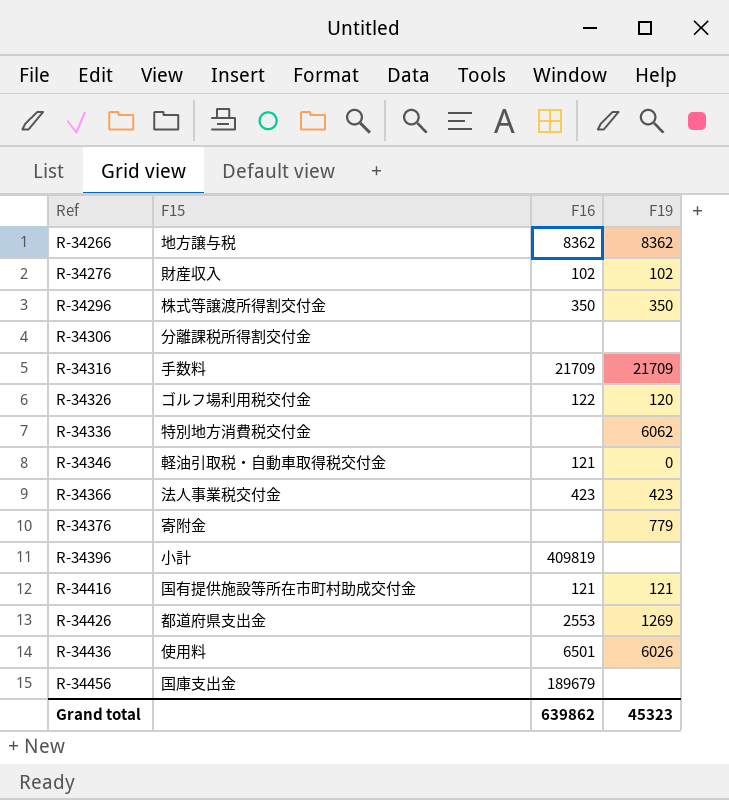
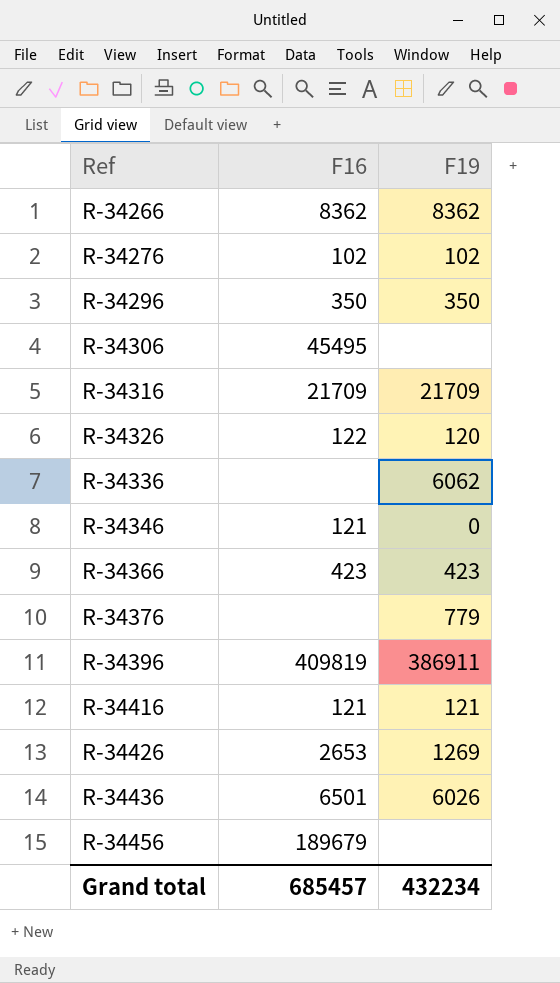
column F15 | position: 2 -> none
R-34306 | F16: none -> 45495
R-34396 | F19: none -> 386911
R-34426 | F16: 2553 -> 2653
Grand total | F16: 639862 -> 685457
Grand total | F19: 45323 -> 432234

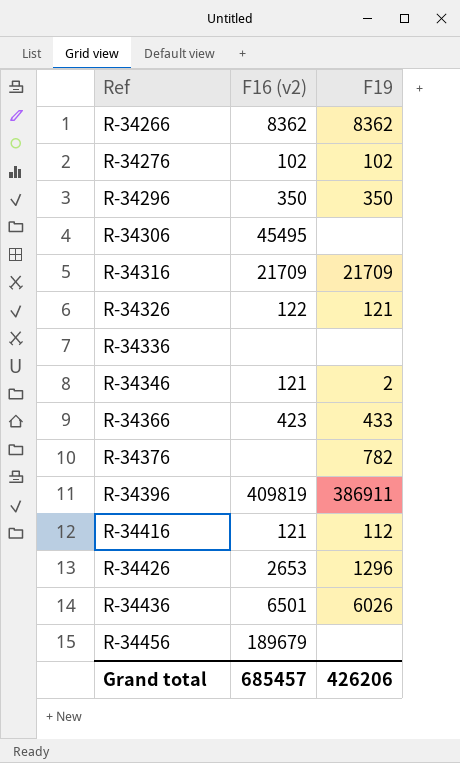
column name: F16 -> F16 (v2)
R-34326 | F19: 120 -> 121
R-34336 | F19: 6062 -> none
R-34346 | F19: 0 -> 2
R-34366 | F19: 423 -> 433
R-34376 | F19: 779 -> 782
R-34416 | F19: 121 -> 112
R-34426 | F19: 1269 -> 1296
Grand total | F19: 432234 -> 426206

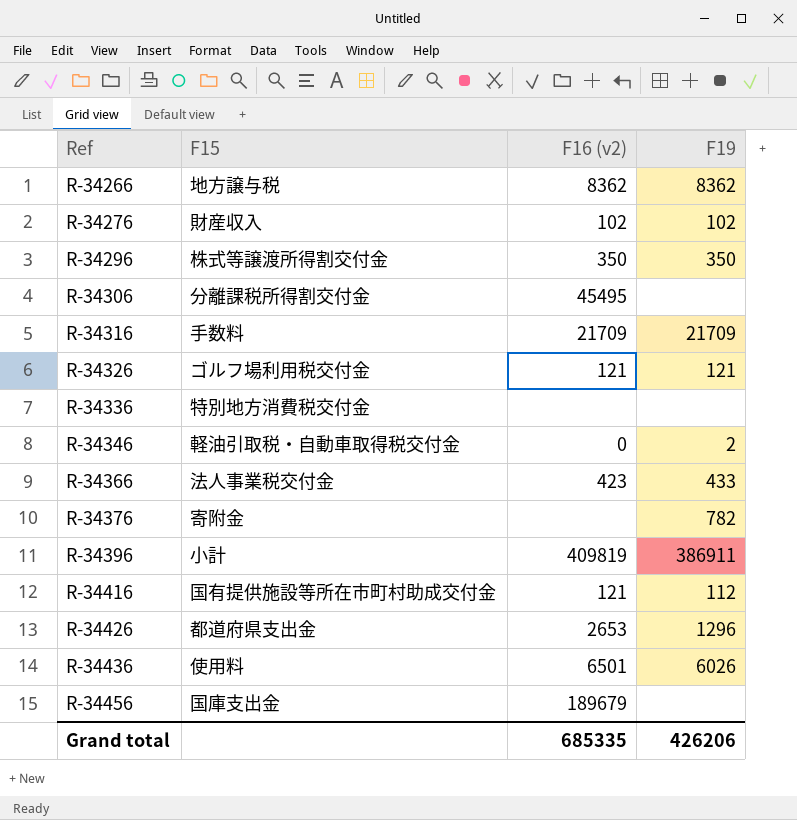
column F15 | position: none -> 2
R-34326 | F16 (v2): 122 -> 121
R-34346 | F16 (v2): 121 -> 0
Grand total | F16 (v2): 685457 -> 685335

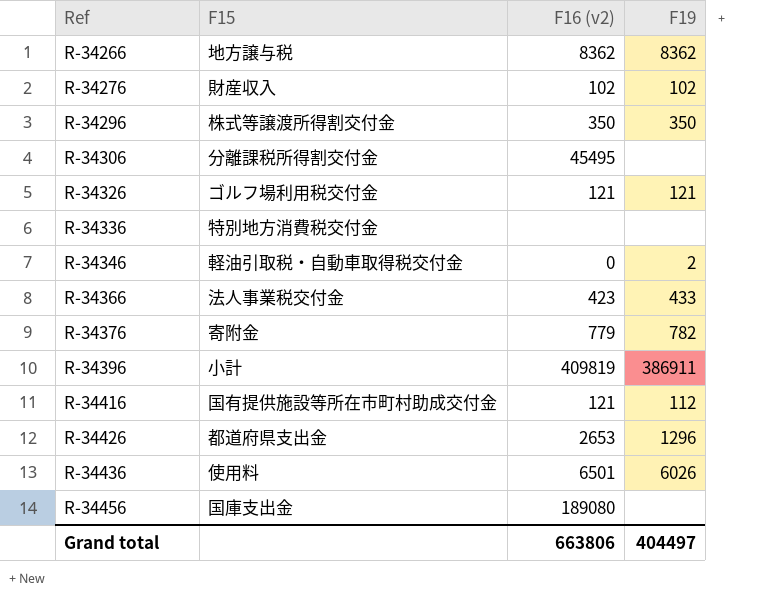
row R-34316: 手数料 | 21709 | 21709 -> none
R-34376 | F16 (v2): none -> 779
R-34456 | F16 (v2): 189679 -> 189080
Grand total | F16 (v2): 685335 -> 663806
Grand total | F19: 426206 -> 404497

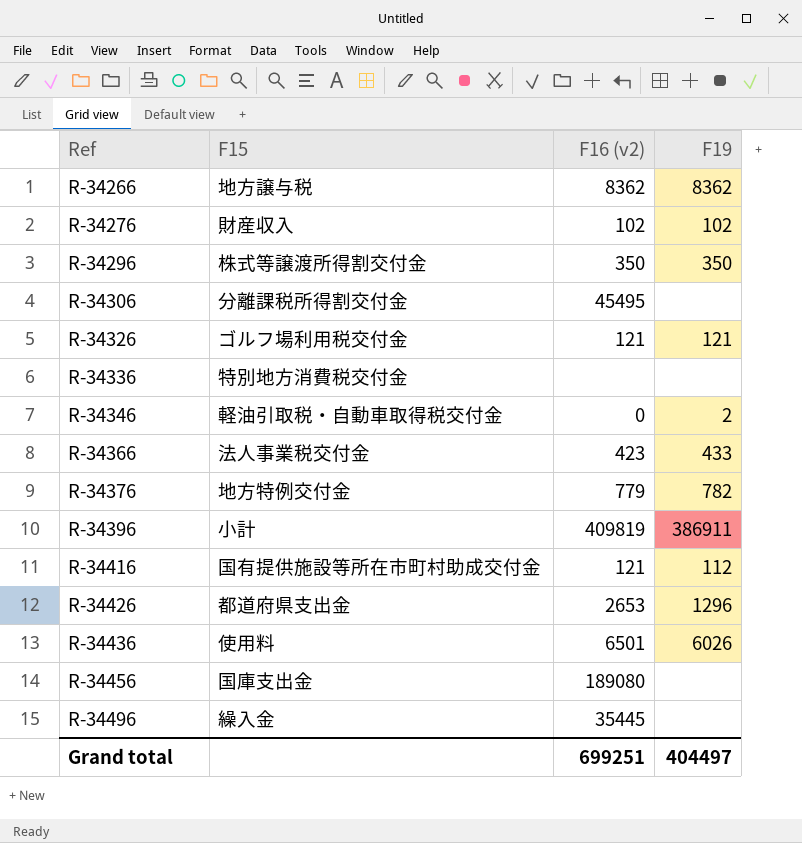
R-34376 | F15: 寄附金 -> 地方特例交付金
row R-34496: none -> 繰入金 | 35445 | none
Grand total | F16 (v2): 663806 -> 699251

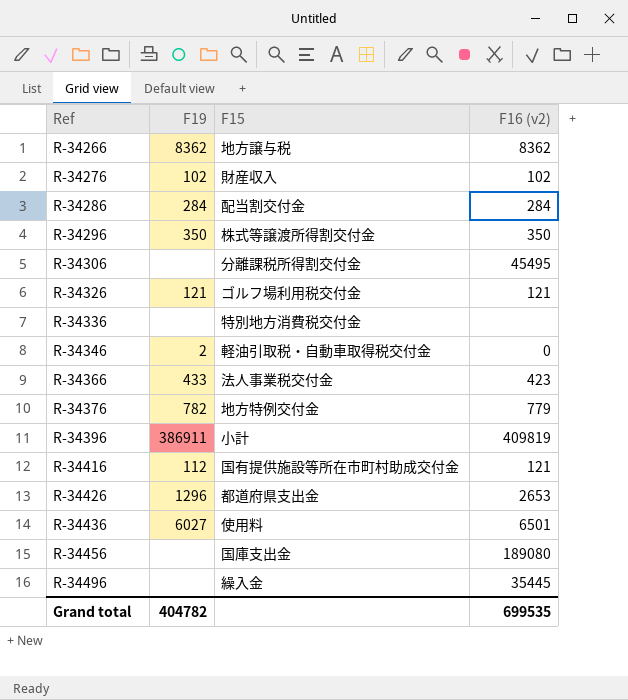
column F19 | position: 4 -> 2
row R-34286: none -> 284 | 配当割交付金 | 284
R-34436 | F19: 6026 -> 6027
Grand total | F19: 404497 -> 404782
Grand total | F16 (v2): 699251 -> 699535

